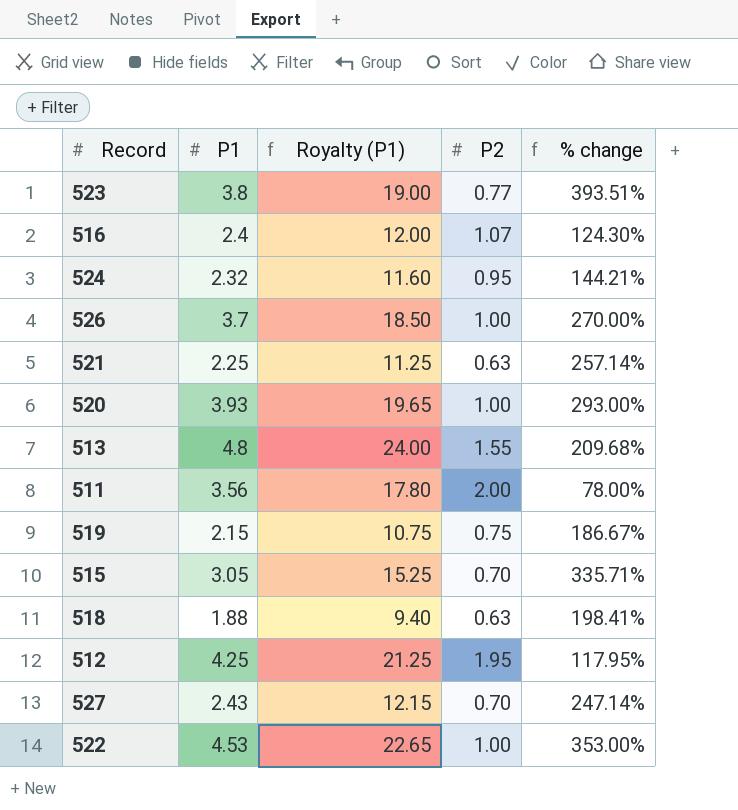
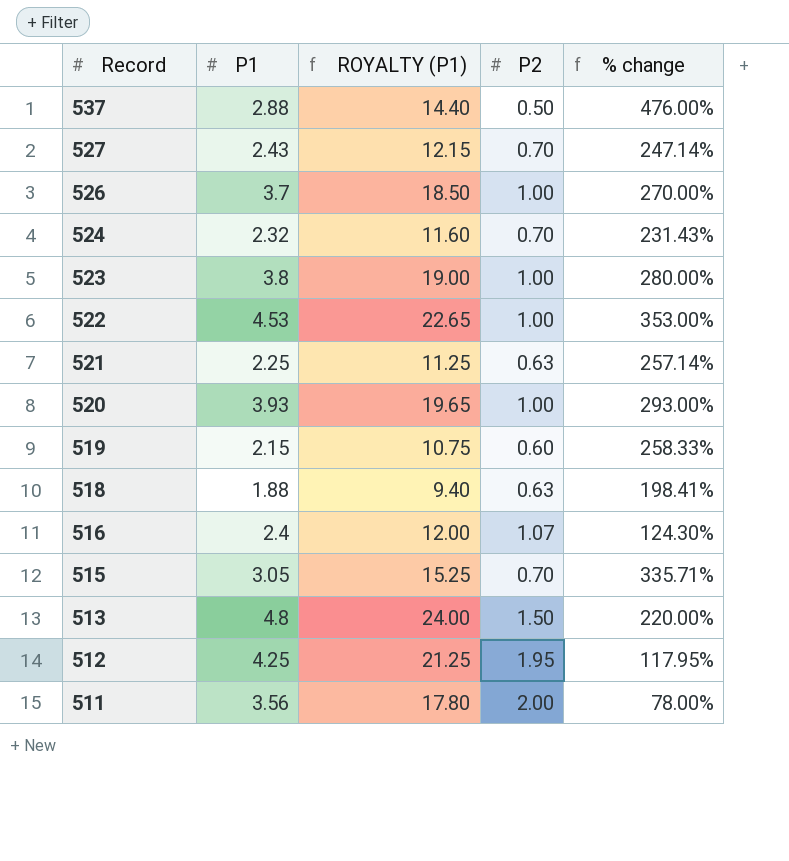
row order: none -> Record descending
column name: Royalty (P1) -> ROYALTY (P1)
row 537: none -> 2.88 | 14.40 | 0.50 | 476.00%
524 | P2: 0.95 -> 0.70
524 | % change: 144.21% -> 231.43%
523 | P2: 0.77 -> 1.00
523 | % change: 393.51% -> 280.00%
519 | P2: 0.75 -> 0.60
519 | % change: 186.67% -> 258.33%
513 | P2: 1.55 -> 1.50
513 | % change: 209.68% -> 220.00%

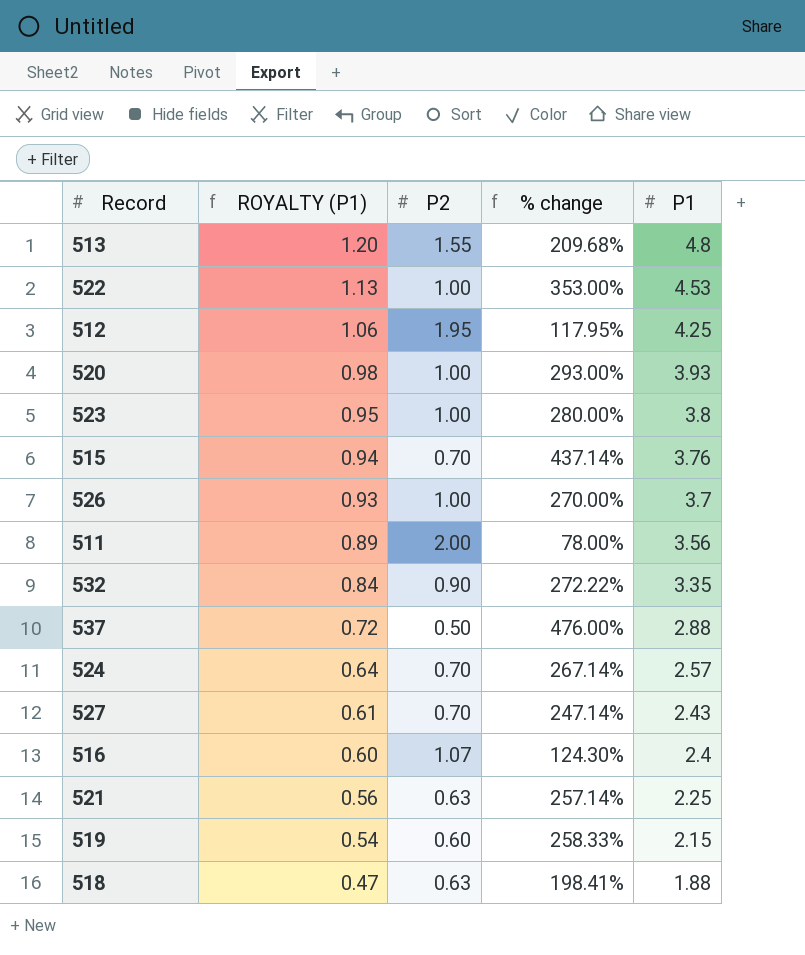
row order: Record descending -> ROYALTY (P1) descending
column ROYALTY (P1) | formula: [P1] * 5 -> [P1] * 0.25
column P1 | position: 2 -> 5
513 | P2: 1.50 -> 1.55
513 | % change: 220.00% -> 209.68%
515 | % change: 335.71% -> 437.14%
515 | P1: 3.05 -> 3.76
row 532: none -> 0.84 | 0.90 | 272.22% | 3.35
524 | % change: 231.43% -> 267.14%
524 | P1: 2.32 -> 2.57

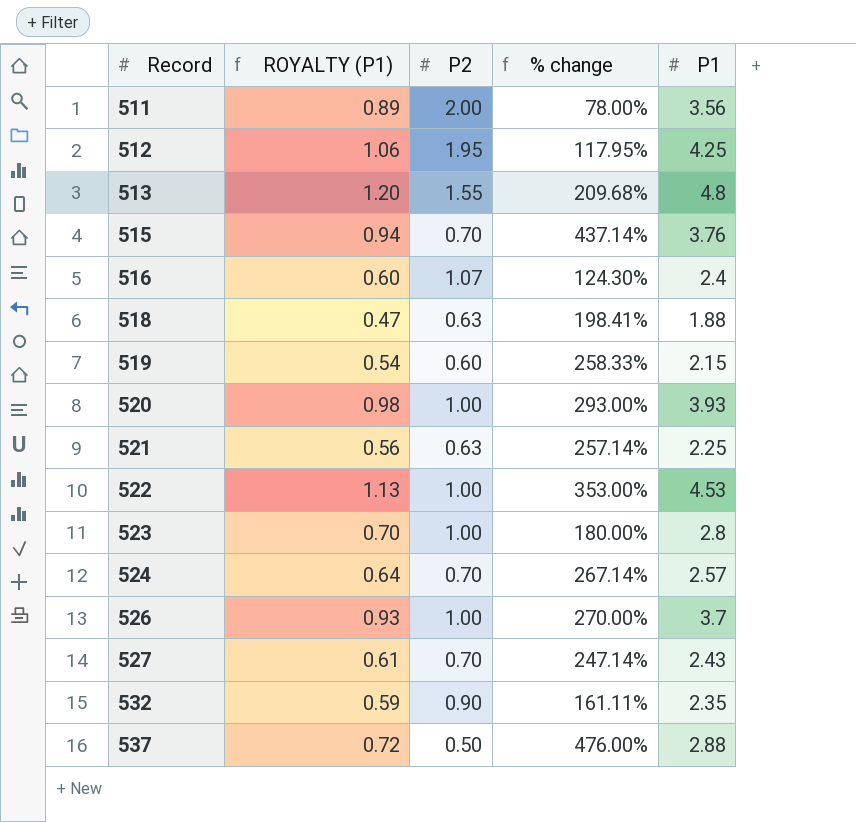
row order: ROYALTY (P1) descending -> Record ascending
523 | ROYALTY (P1): 0.95 -> 0.70
523 | % change: 280.00% -> 180.00%
523 | P1: 3.8 -> 2.8
532 | ROYALTY (P1): 0.84 -> 0.59
532 | % change: 272.22% -> 161.11%
532 | P1: 3.35 -> 2.35

